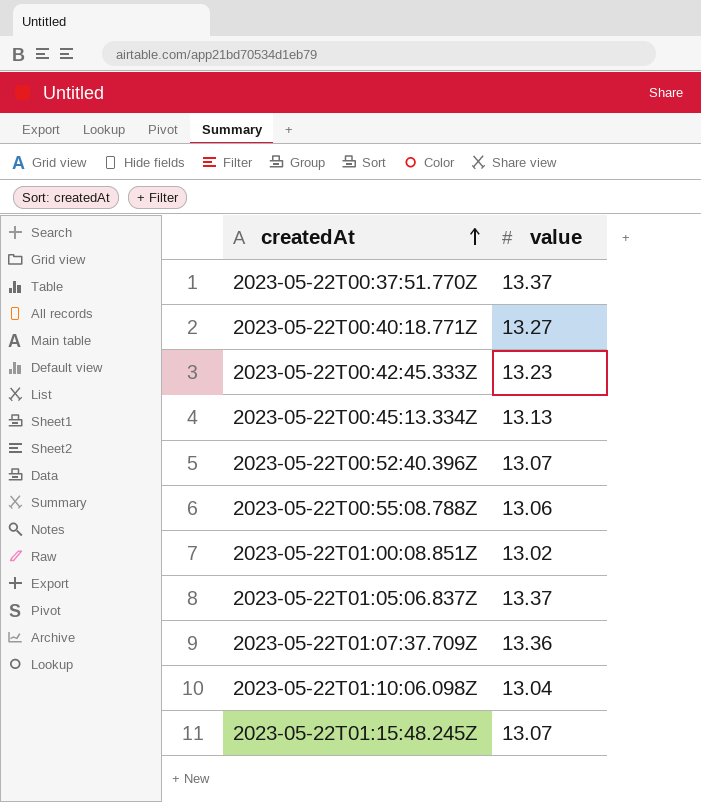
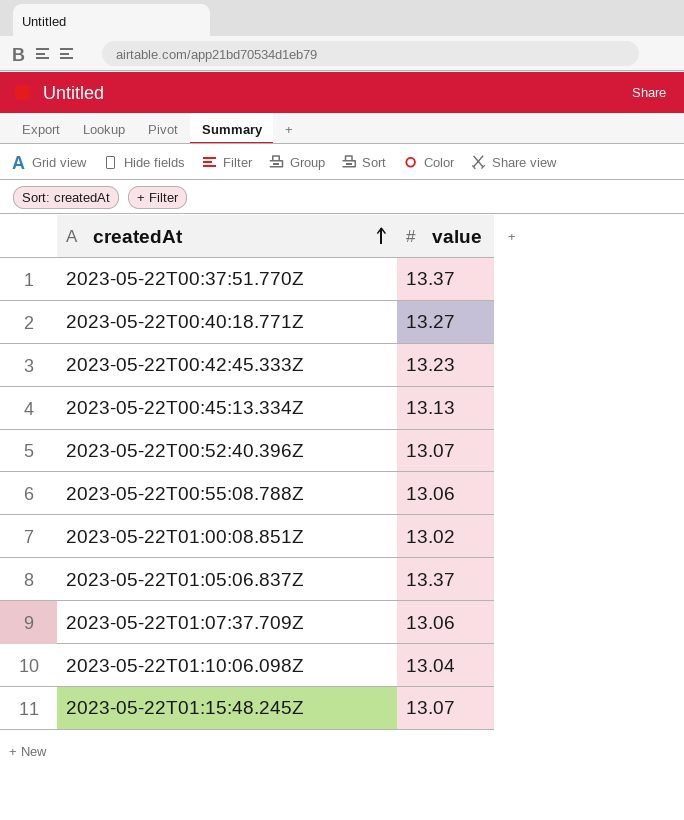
2023-05-22T01:07:37.709Z | value: 13.36 -> 13.06

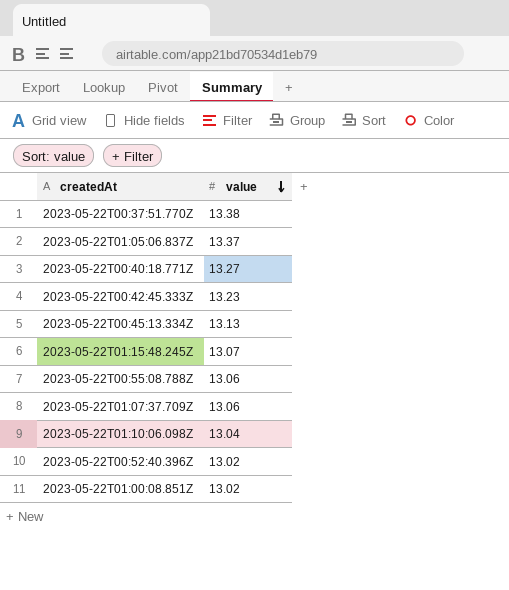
row order: createdAt ascending -> value descending
2023-05-22T00:37:51.770Z | value: 13.37 -> 13.38
2023-05-22T00:52:40.396Z | value: 13.07 -> 13.02

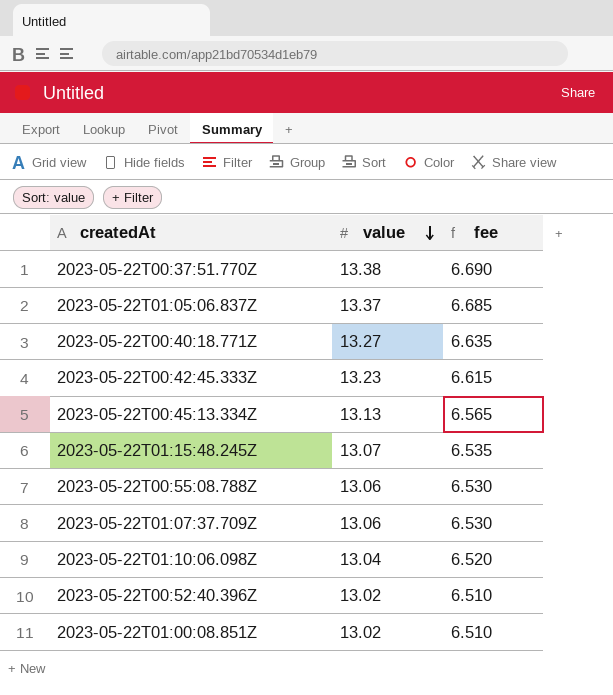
column fee | formula: none -> [value] * 0.5

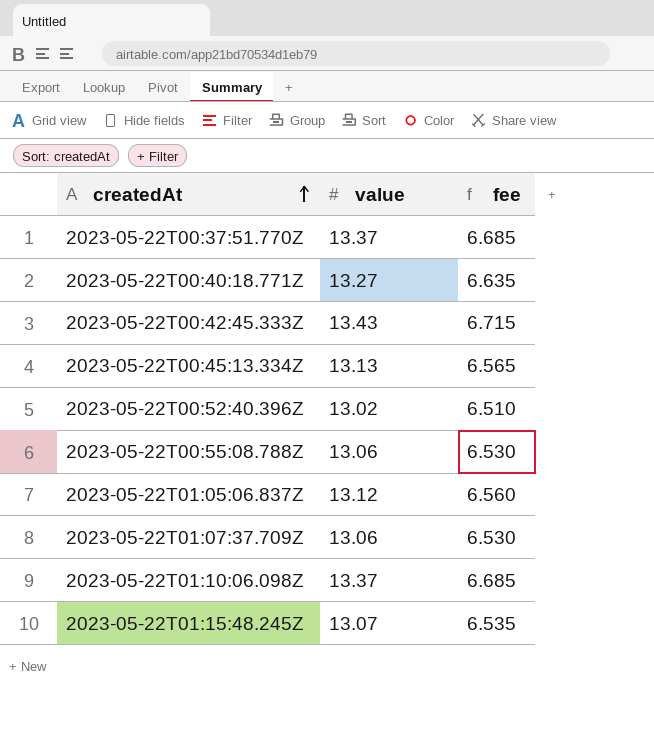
row order: value descending -> createdAt ascending
row 2023-05-22T01:00:08.851Z: 13.02 | 6.510 -> none
2023-05-22T00:37:51.770Z | value: 13.38 -> 13.37
2023-05-22T00:37:51.770Z | fee: 6.690 -> 6.685
2023-05-22T00:42:45.333Z | value: 13.23 -> 13.43
2023-05-22T00:42:45.333Z | fee: 6.615 -> 6.715
2023-05-22T01:05:06.837Z | value: 13.37 -> 13.12
2023-05-22T01:05:06.837Z | fee: 6.685 -> 6.560
2023-05-22T01:10:06.098Z | value: 13.04 -> 13.37
2023-05-22T01:10:06.098Z | fee: 6.520 -> 6.685

